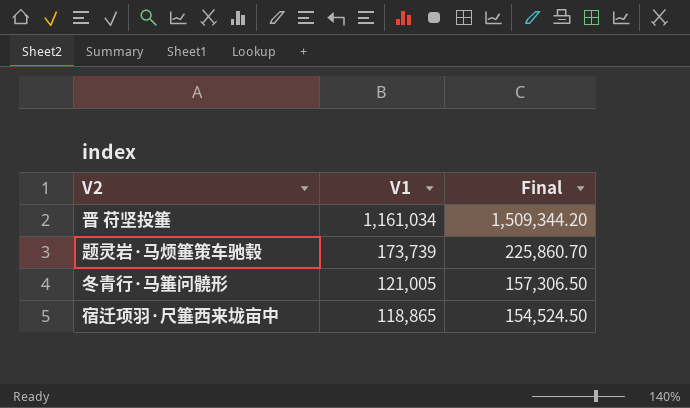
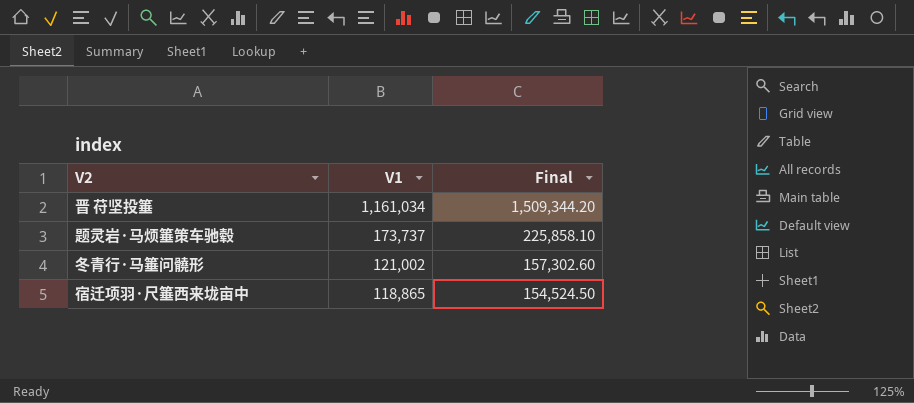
题灵岩·马烦箠策车驰毂 | V1: 173,739 -> 173,737
题灵岩·马烦箠策车驰毂 | Final: 225,860.70 -> 225,858.10
冬青行·马箠问髐形 | V1: 121,005 -> 121,002
冬青行·马箠问髐形 | Final: 157,306.50 -> 157,302.60

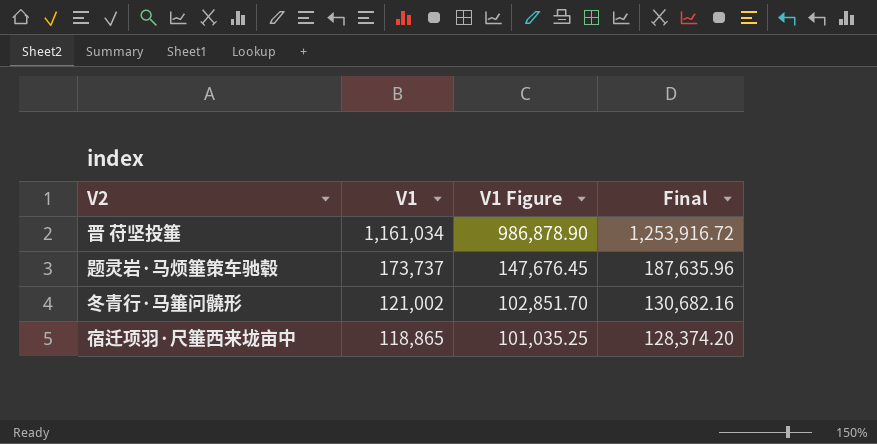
column V1 Figure | formula: none -> [V1] * 0.85
column Final | formula: [V1] * 1.3 -> [V1] * 1.08

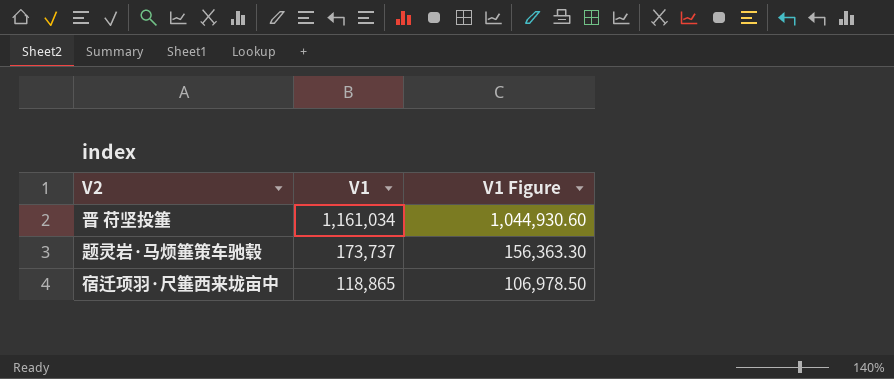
column Final | formula: [V1] * 1.08 -> none
column V1 Figure | formula: [V1] * 0.85 -> [V1] * 0.9
row 冬青行·马箠问髐形: 121,002 | 102,851.70 | 130,682.16 -> none

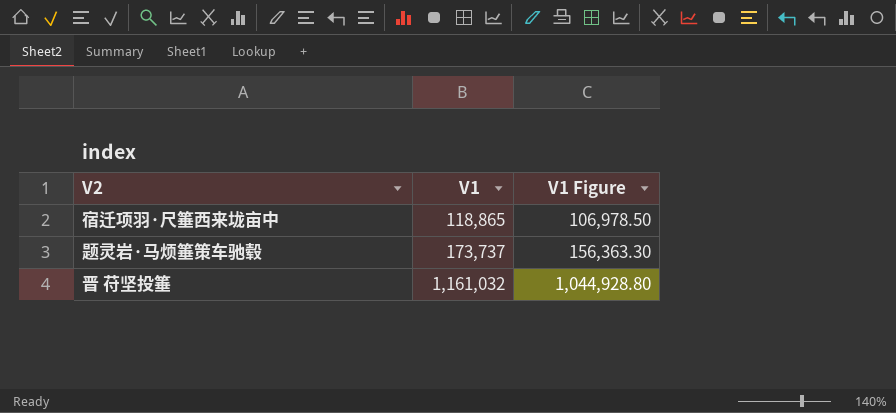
row order: V1 descending -> V1 ascending
晋 苻坚投箠 | V1: 1,161,034 -> 1,161,032
晋 苻坚投箠 | V1 Figure: 1,044,930.60 -> 1,044,928.80

